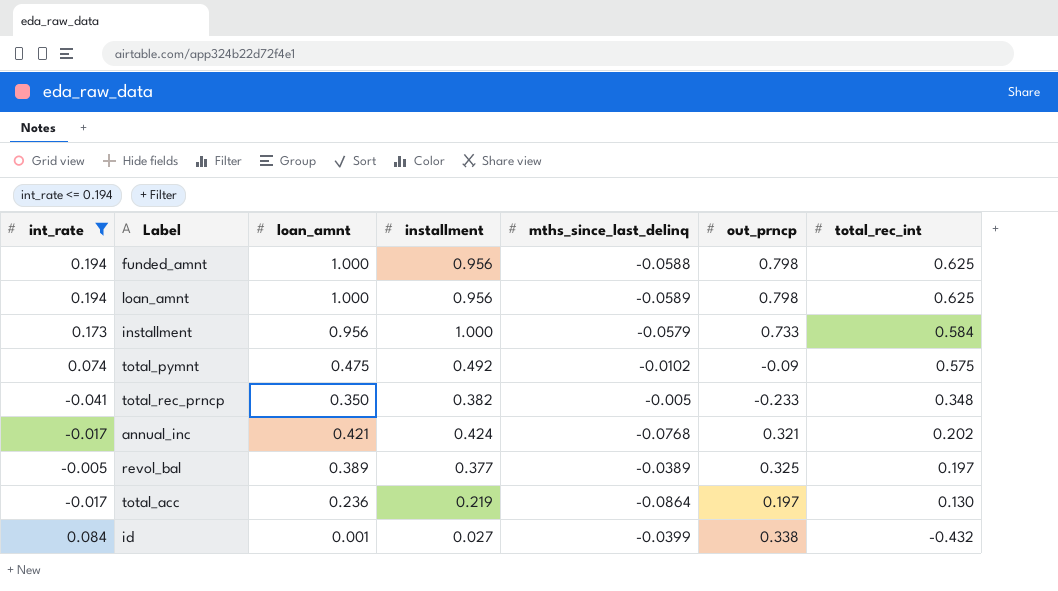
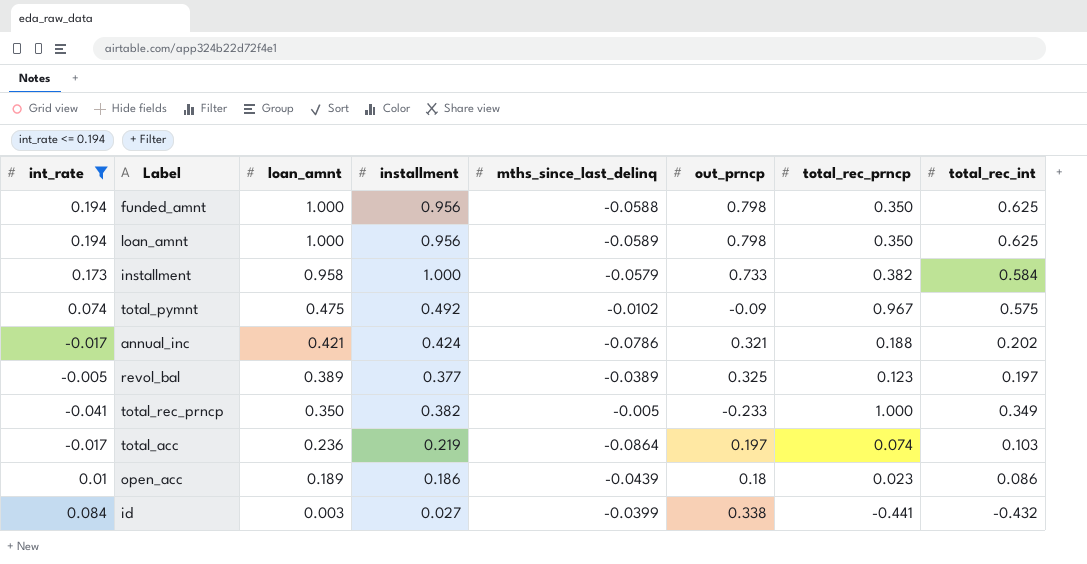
row order: total_rec_int descending -> loan_amnt descending
column total_rec_prncp | position: none -> 7
installment | loan_amnt: 0.956 -> 0.958
annual_inc | mths_since_last_delinq: -0.0768 -> -0.0786
total_rec_prncp | total_rec_int: 0.348 -> 0.349
total_acc | total_rec_int: 0.130 -> 0.103
row open_acc: none -> 0.01 | 0.189 | 0.186 | -0.0439 | 0.18 | 0.023 | 0.086
id | loan_amnt: 0.001 -> 0.003

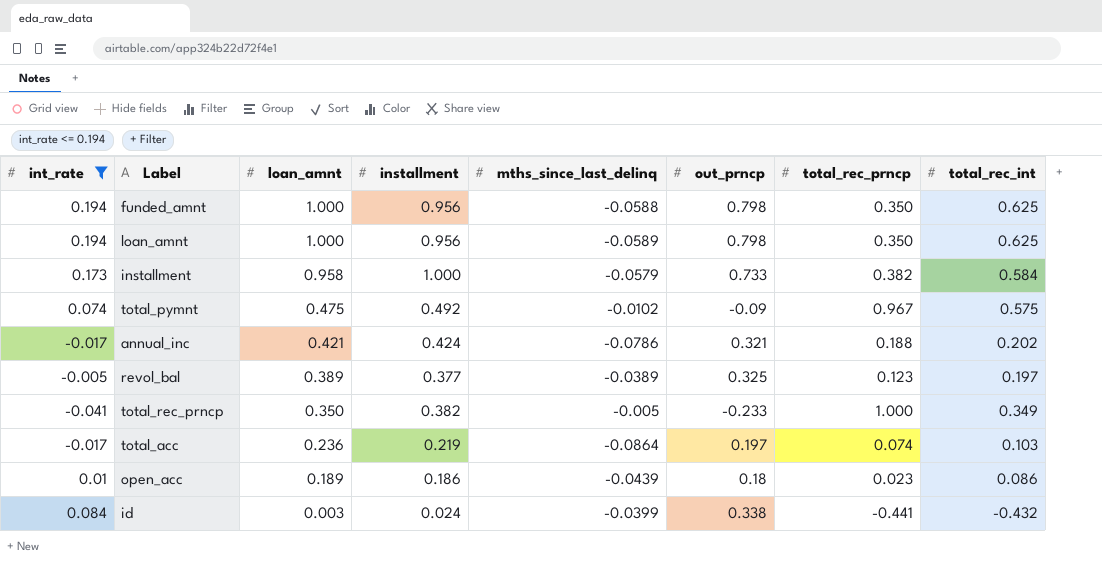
id | installment: 0.027 -> 0.024

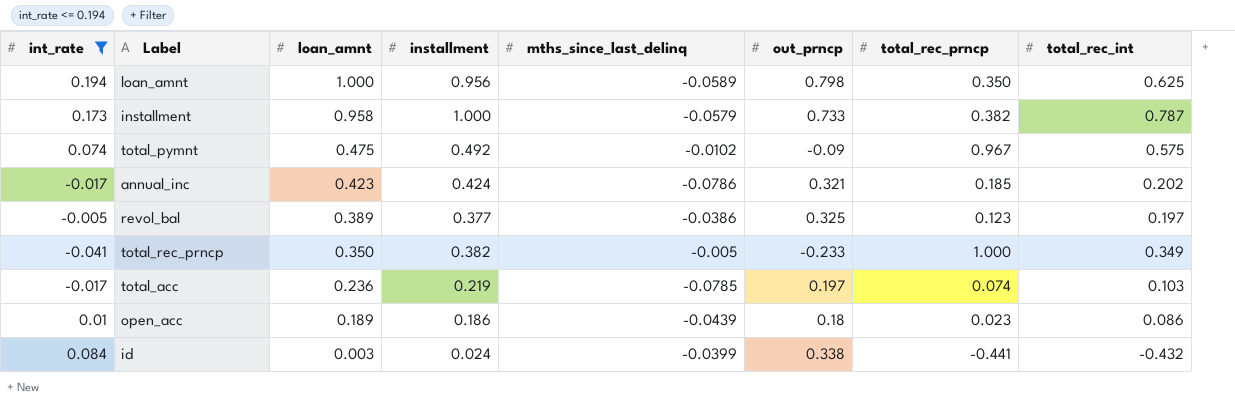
row funded_amnt: 0.194 | 1.000 | 0.956 | -0.0588 | 0.798 | 0.350 | 0.625 -> none
installment | total_rec_int: 0.584 -> 0.787
annual_inc | loan_amnt: 0.421 -> 0.423
annual_inc | total_rec_prncp: 0.188 -> 0.185
revol_bal | mths_since_last_delinq: -0.0389 -> -0.0386
total_acc | mths_since_last_delinq: -0.0864 -> -0.0785

